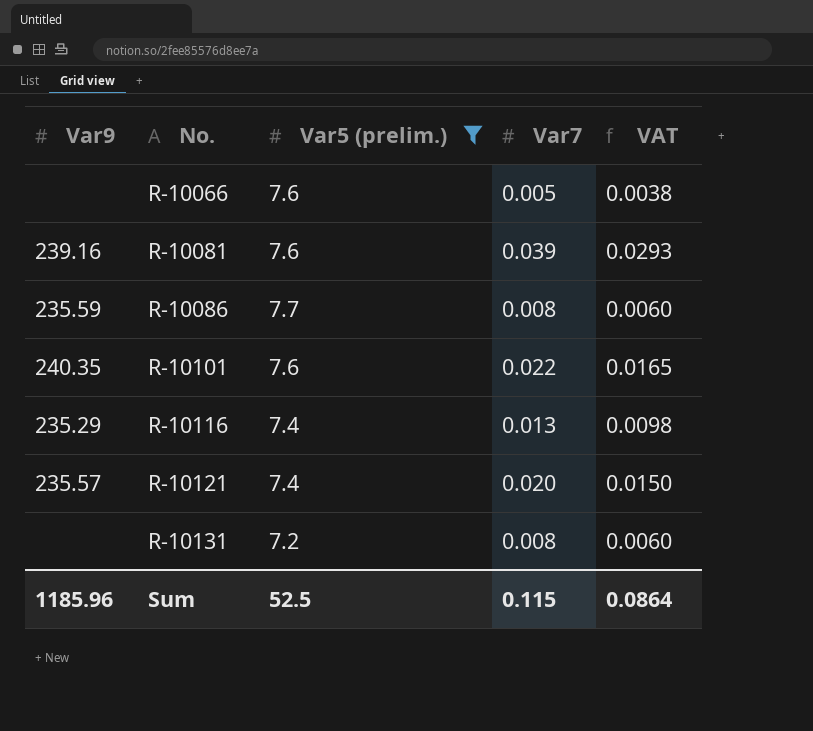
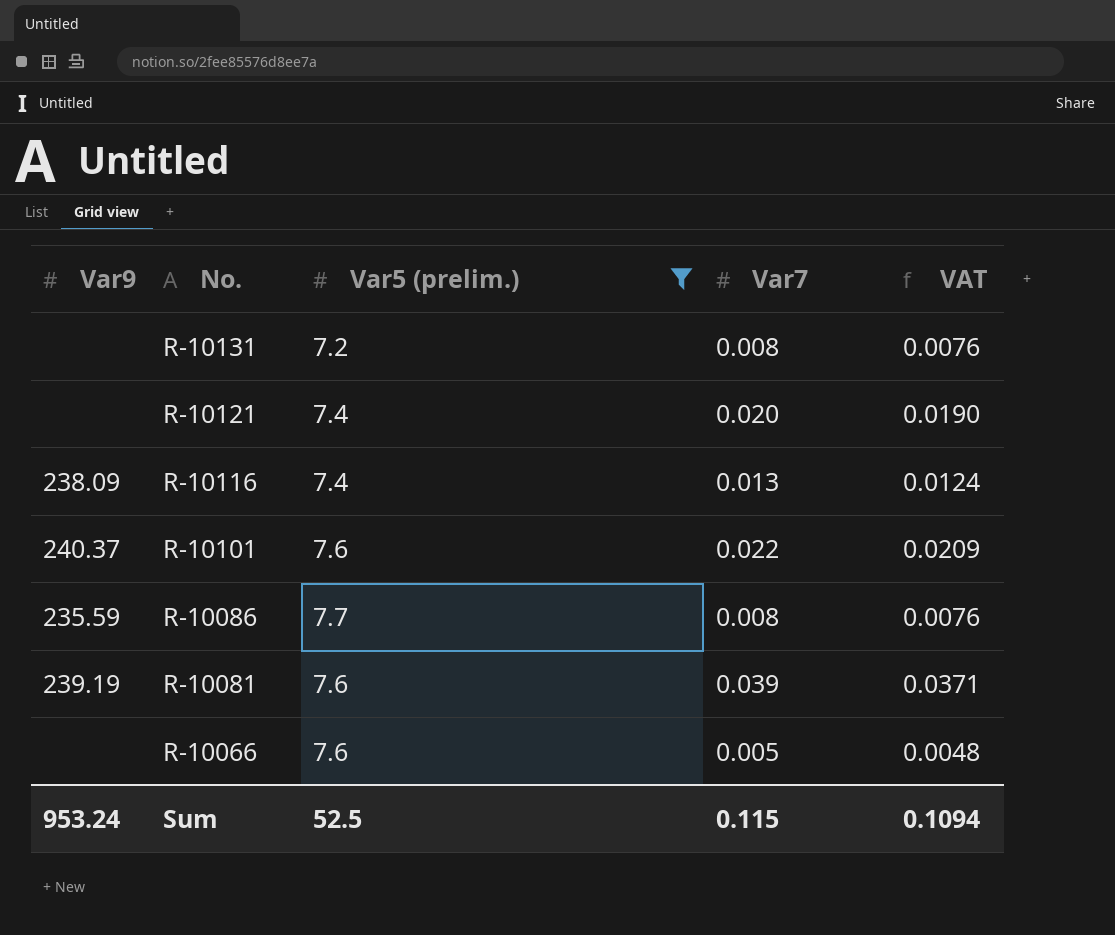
row order: No. ascending -> No. descending
column VAT | formula: [Var7] * 0.75 -> [Var7] * 0.95
R-10121 | Var9: 235.57 -> none
R-10116 | Var9: 235.29 -> 238.09
R-10101 | Var9: 240.35 -> 240.37
R-10081 | Var9: 239.16 -> 239.19
Sum | Var9: 1185.96 -> 953.24
Sum | VAT: 0.0864 -> 0.1094

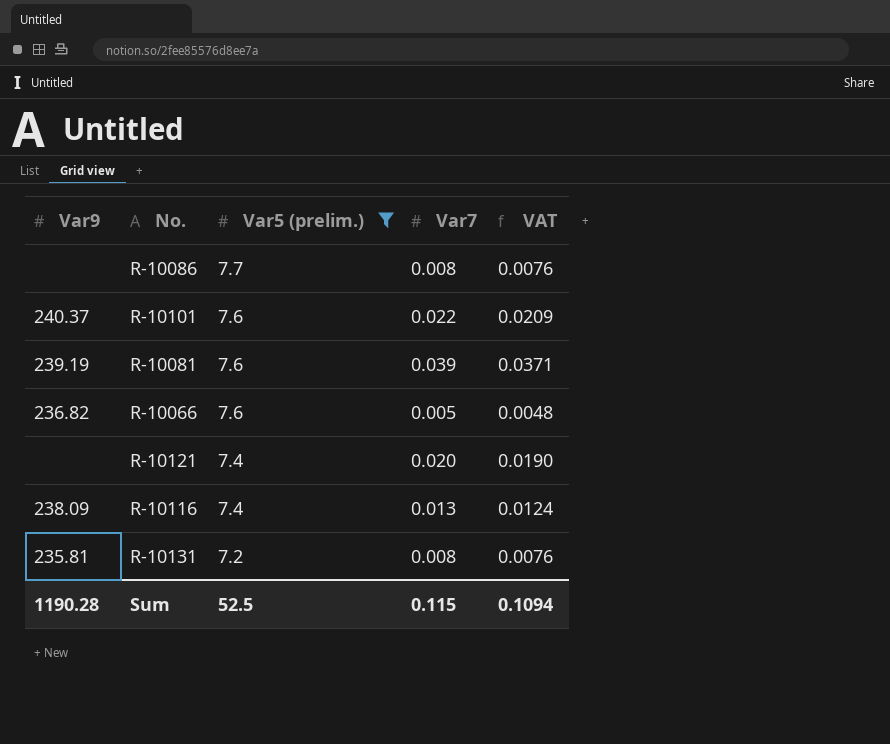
row order: No. descending -> Var5 (prelim.) descending
R-10086 | Var9: 235.59 -> none
R-10066 | Var9: none -> 236.82
R-10131 | Var9: none -> 235.81
Sum | Var9: 953.24 -> 1190.28

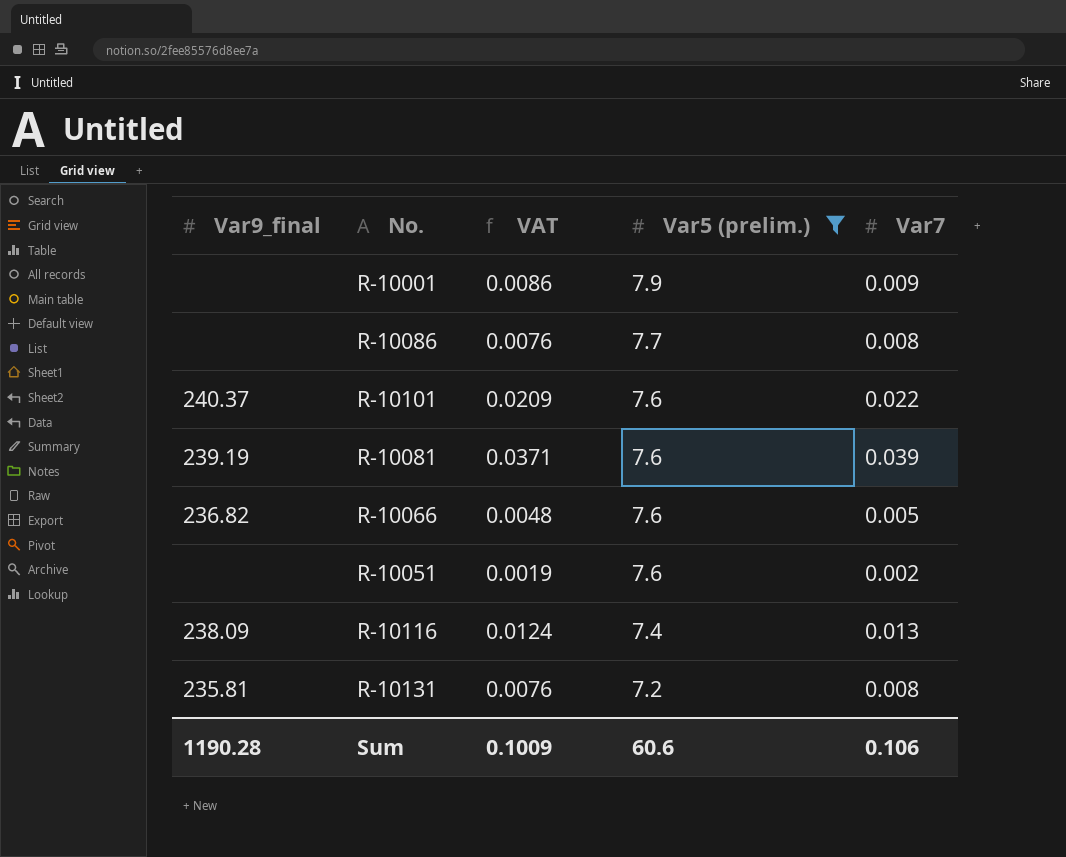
column name: Var9 -> Var9_final
column VAT | position: 5 -> 3
row R-10121: none | 7.4 | 0.020 | 0.0190 -> none
row R-10001: none -> none | 0.0086 | 7.9 | 0.009
row R-10051: none -> none | 0.0019 | 7.6 | 0.002
Sum | VAT: 0.1094 -> 0.1009
Sum | Var5 (prelim.): 52.5 -> 60.6
Sum | Var7: 0.115 -> 0.106

